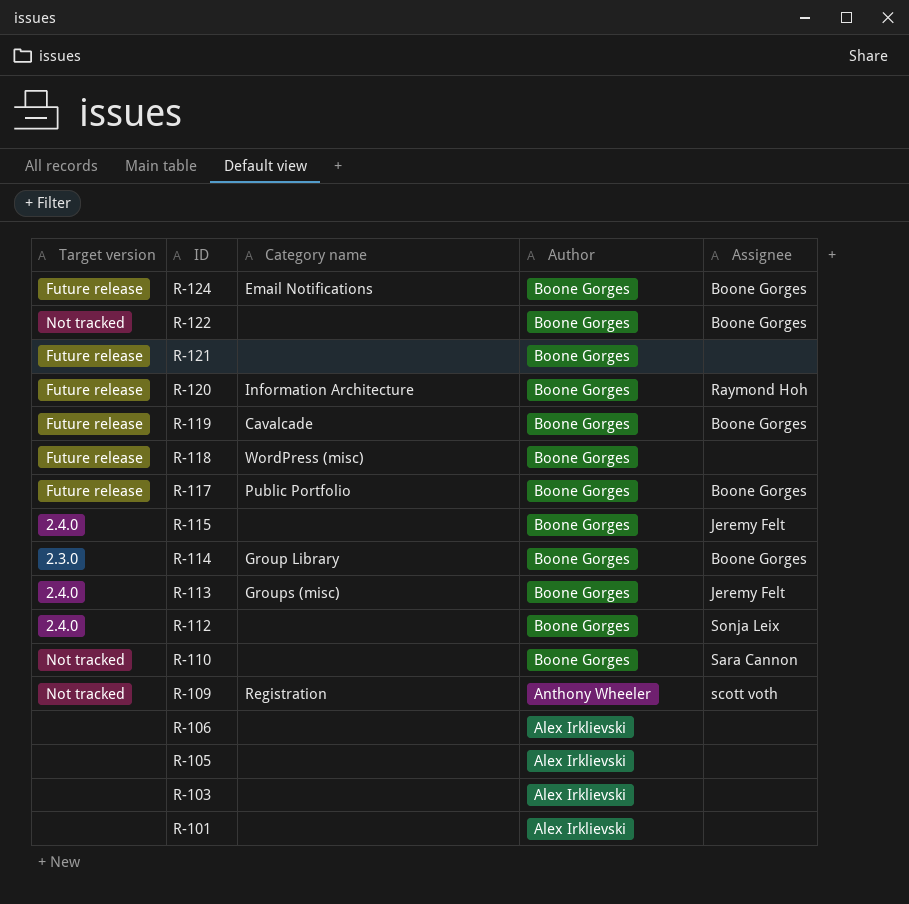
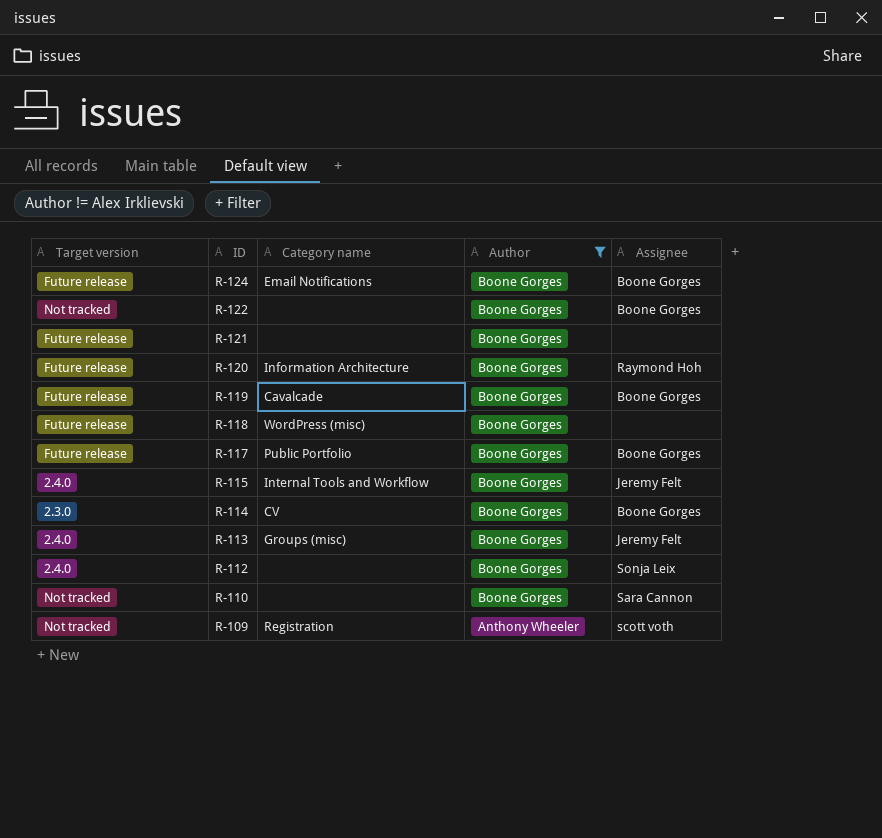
filter: none -> Author != Alex Irklievski
R-115 | Category name: none -> Internal Tools and Workflow
R-114 | Category name: Group Library -> CV

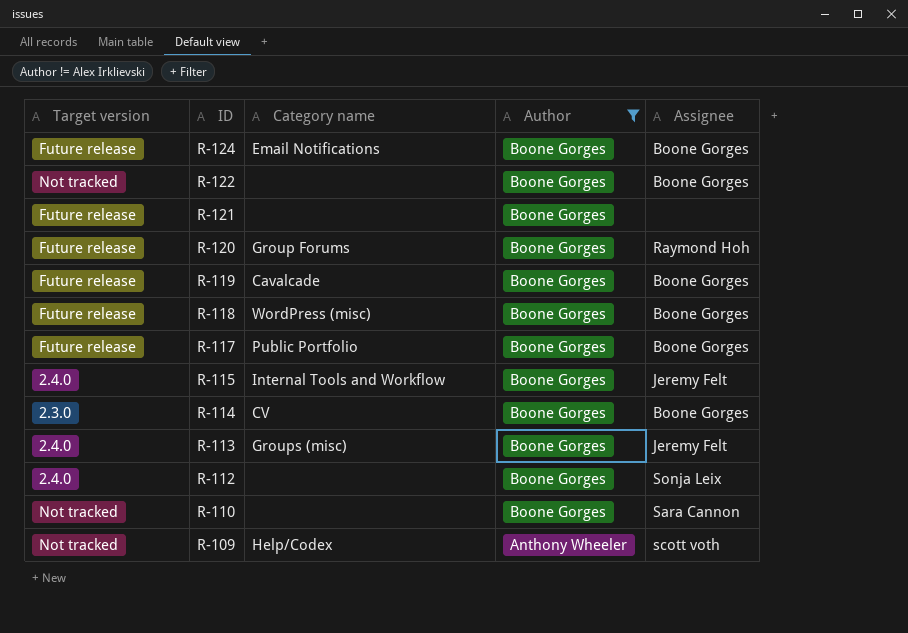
R-120 | Category name: Information Architecture -> Group Forums
R-118 | Assignee: none -> Boone Gorges
R-109 | Category name: Registration -> Help/Codex

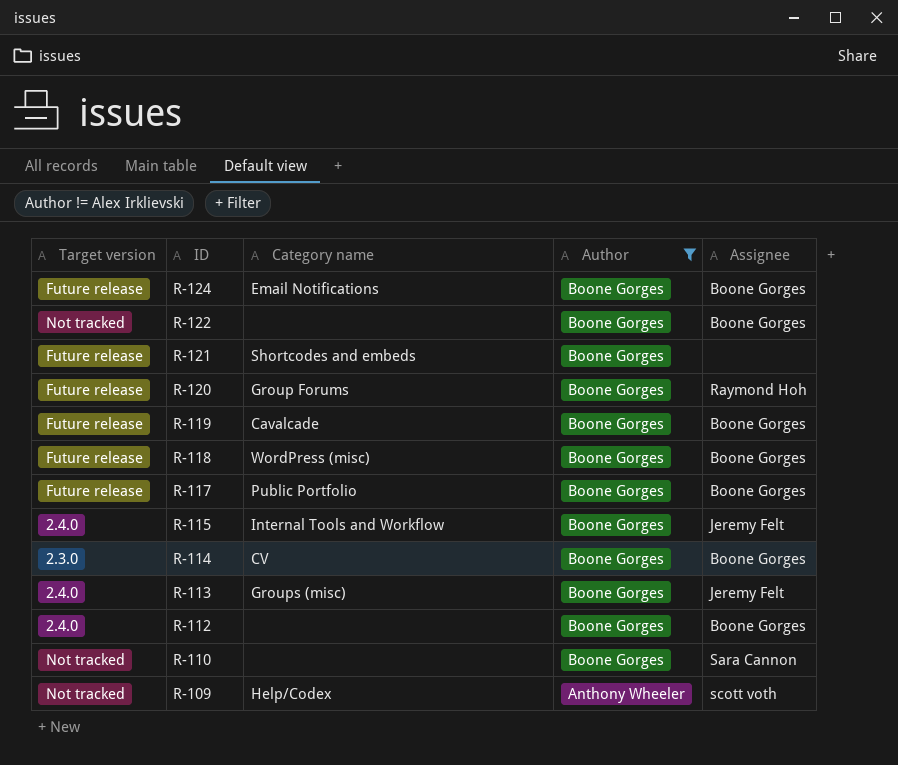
R-121 | Category name: none -> Shortcodes and embeds
R-112 | Assignee: Sonja Leix -> Boone Gorges

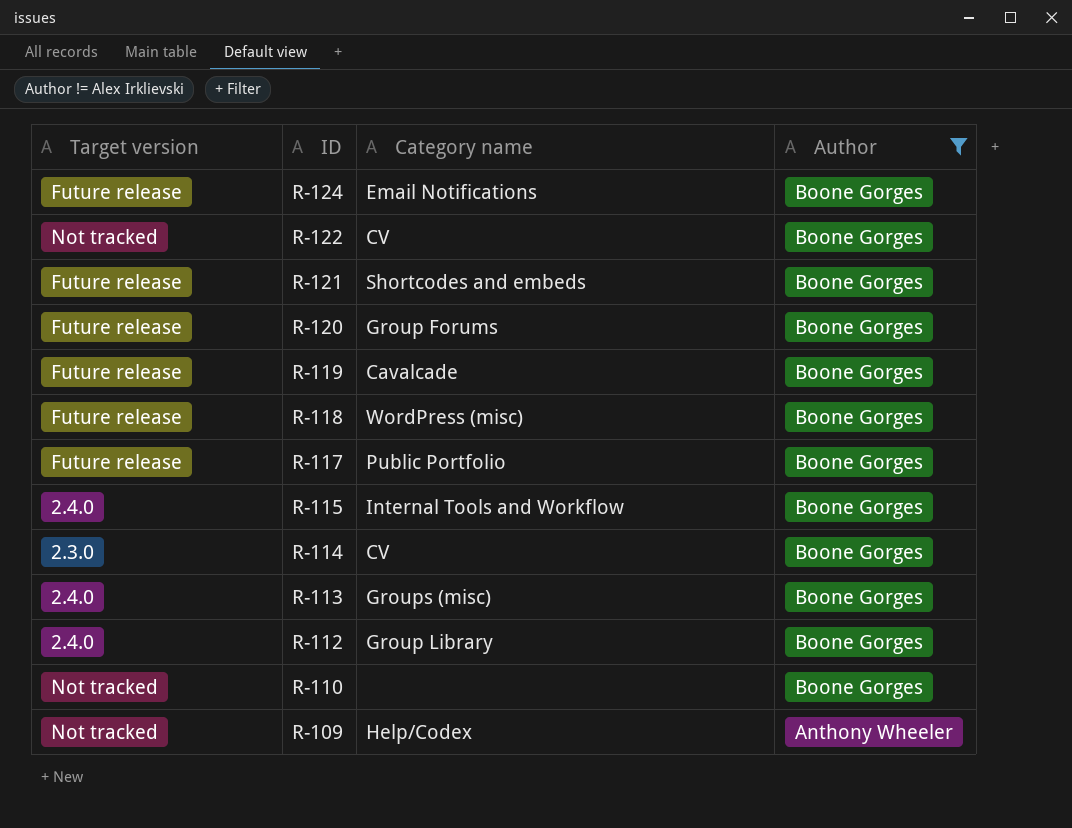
column Assignee | position: 5 -> none
R-122 | Category name: none -> CV
R-112 | Category name: none -> Group Library

